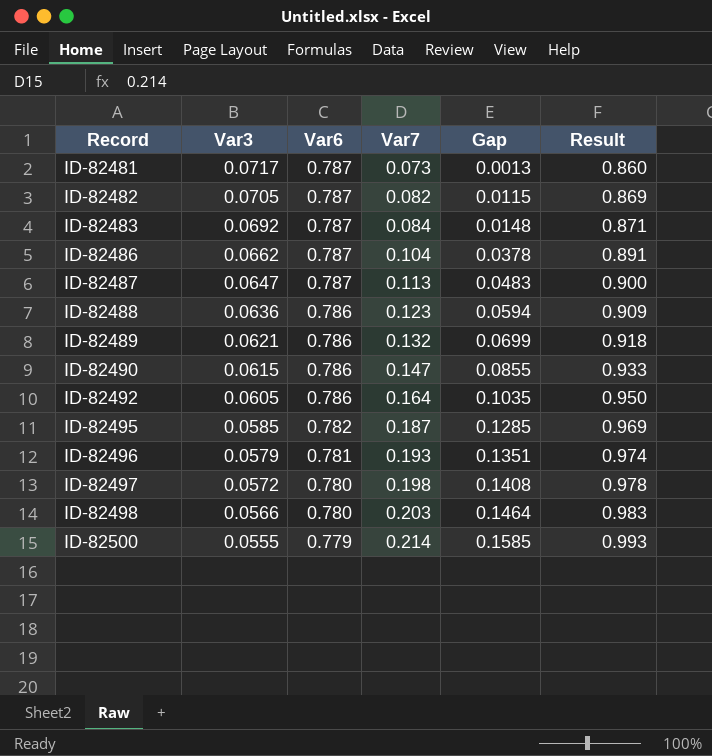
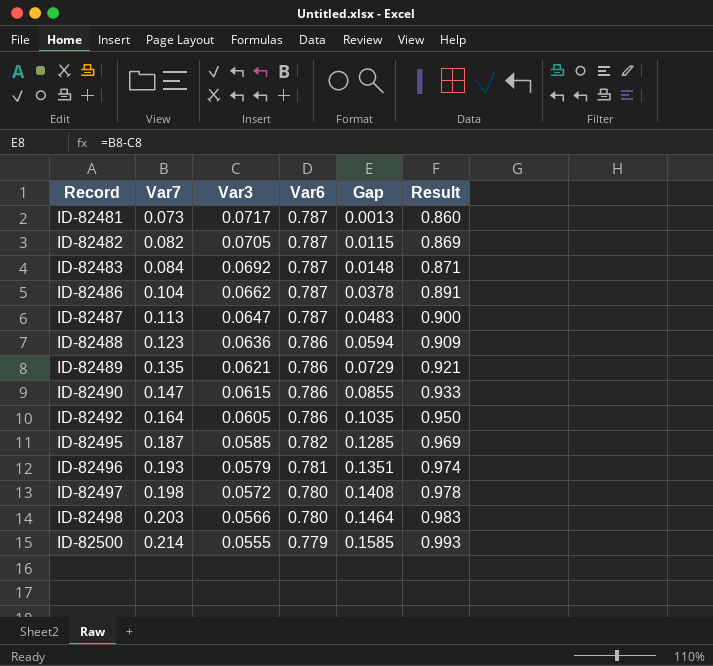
column Var7 | position: 4 -> 2
ID-82489 | Var7: 0.132 -> 0.135
ID-82489 | Gap: 0.0699 -> 0.0729
ID-82489 | Result: 0.918 -> 0.921

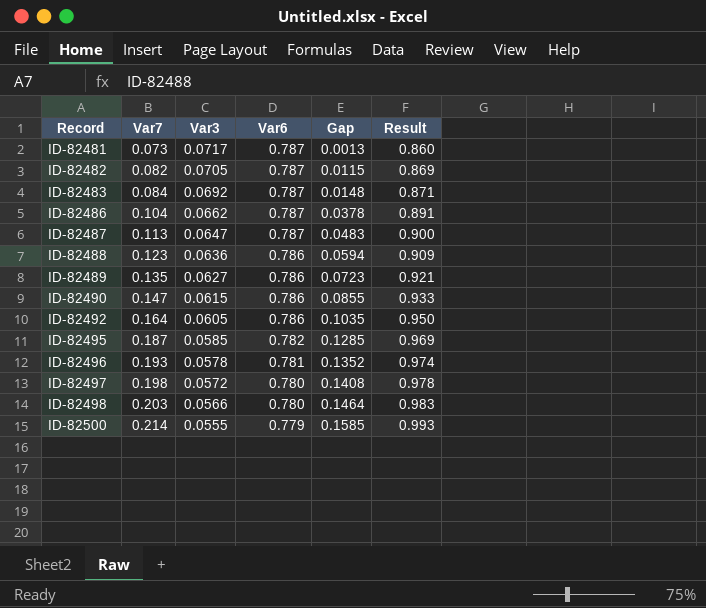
ID-82489 | Var3: 0.0621 -> 0.0627
ID-82489 | Gap: 0.0729 -> 0.0723
ID-82496 | Var3: 0.0579 -> 0.0578
ID-82496 | Gap: 0.1351 -> 0.1352

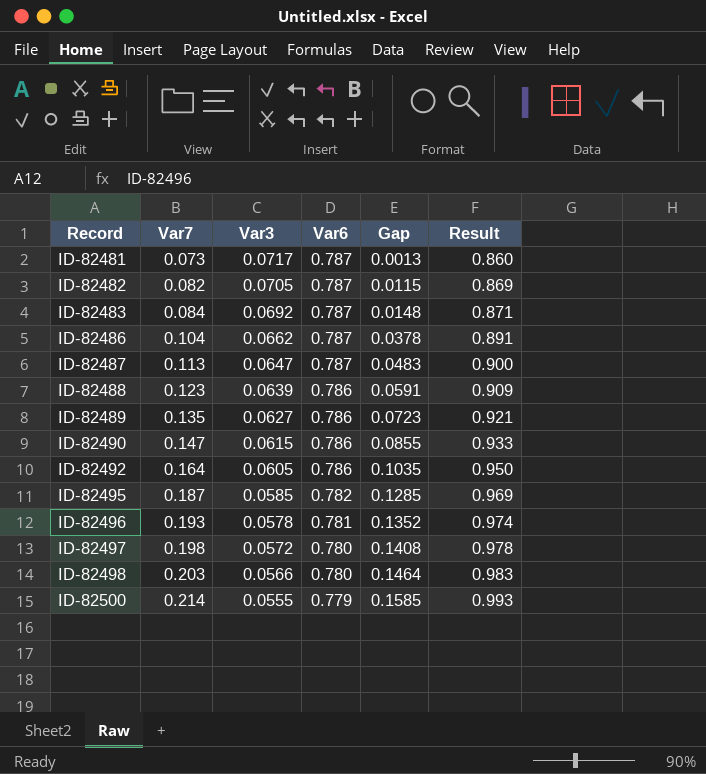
ID-82488 | Var3: 0.0636 -> 0.0639
ID-82488 | Gap: 0.0594 -> 0.0591

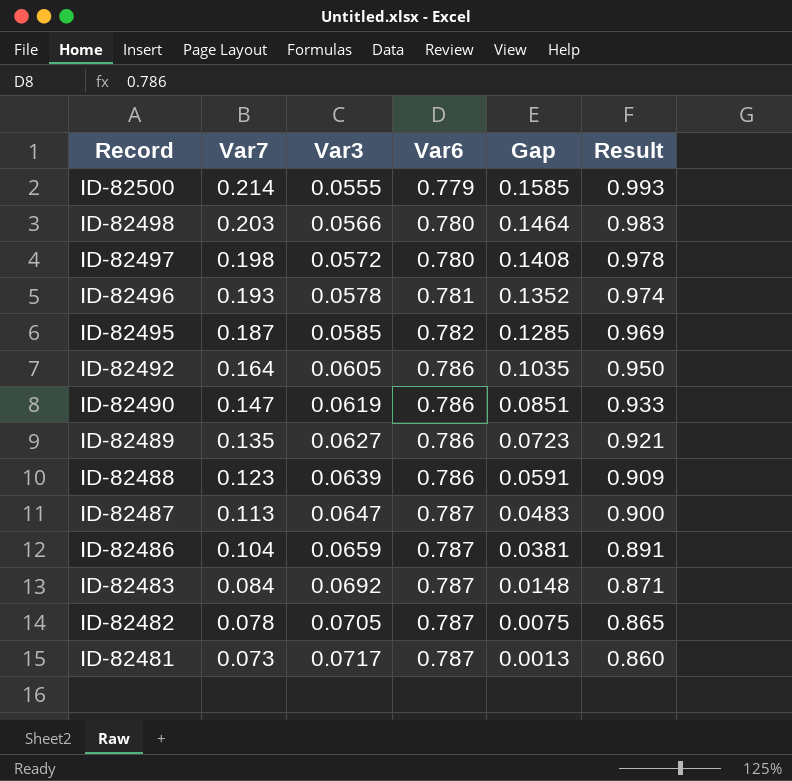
row order: Record ascending -> Record descending
ID-82490 | Var3: 0.0615 -> 0.0619
ID-82490 | Gap: 0.0855 -> 0.0851
ID-82486 | Var3: 0.0662 -> 0.0659
ID-82486 | Gap: 0.0378 -> 0.0381
ID-82482 | Var7: 0.082 -> 0.078
ID-82482 | Gap: 0.0115 -> 0.0075
ID-82482 | Result: 0.869 -> 0.865

